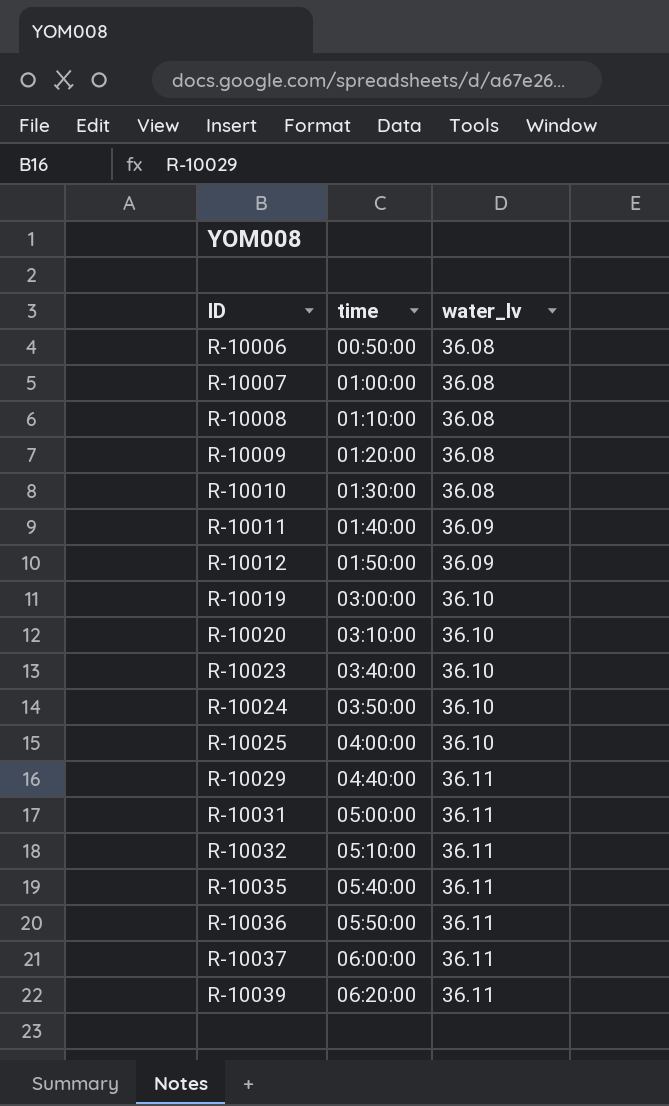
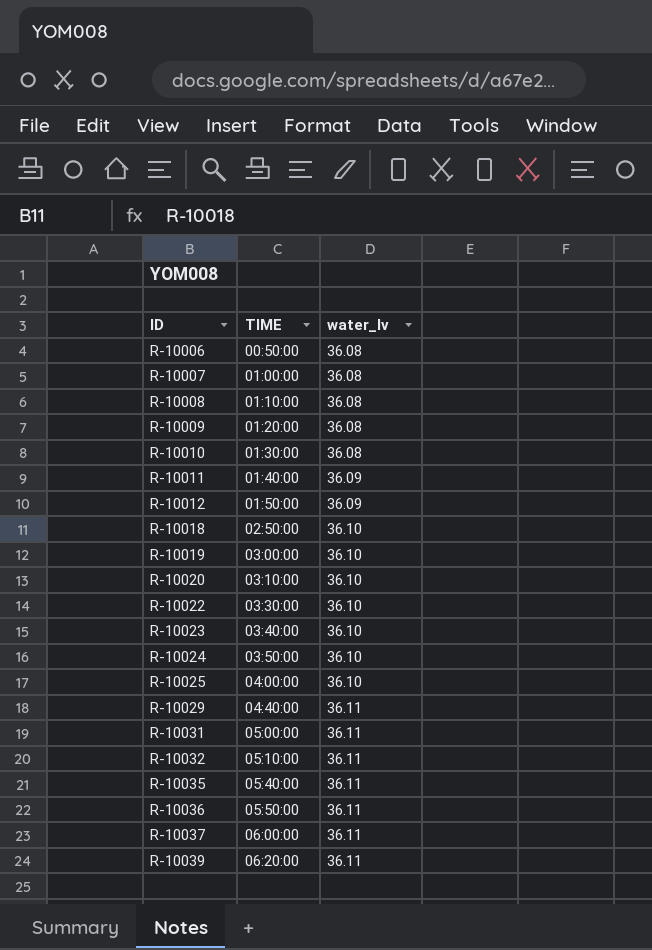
column name: time -> TIME
row R-10018: none -> 02:50:00 | 36.10
row R-10022: none -> 03:30:00 | 36.10

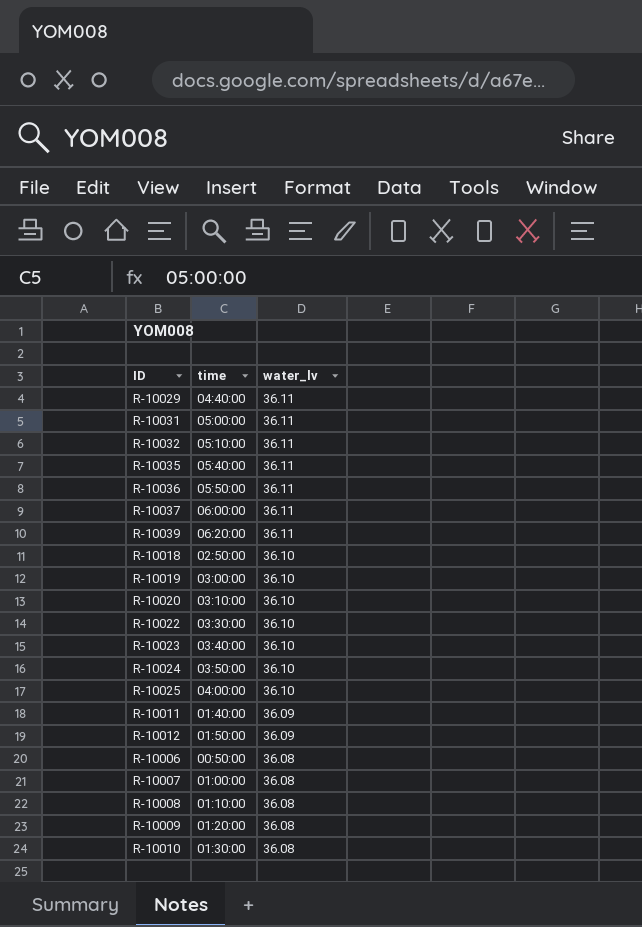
row order: ID ascending -> water_lv descending
column name: TIME -> time

